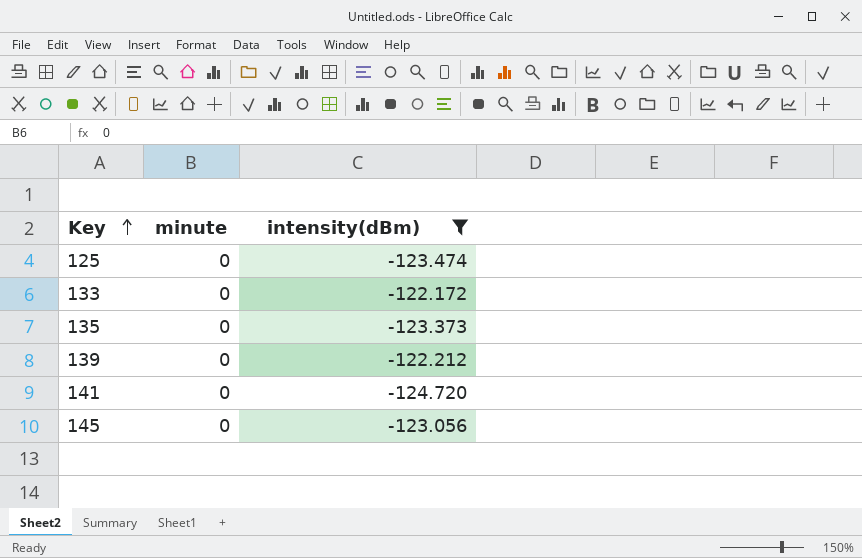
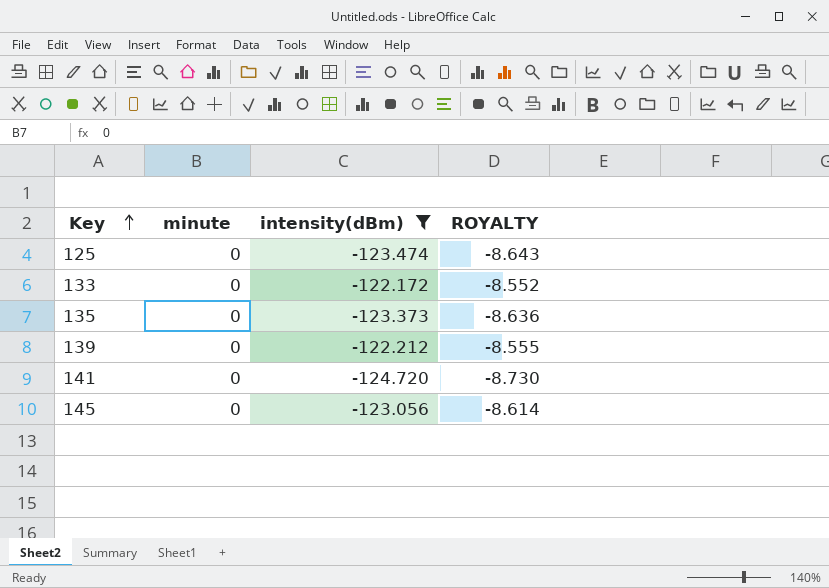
column ROYALTY | formula: none -> [intensity(dBm)] * 0.07

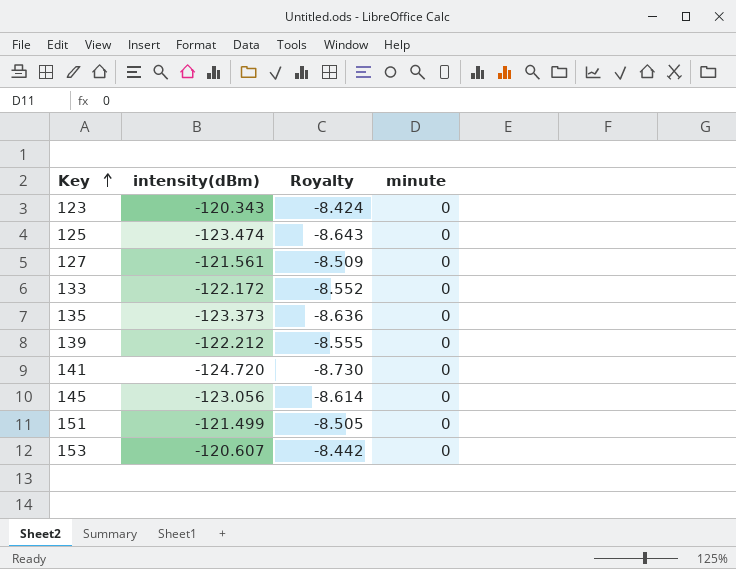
filter: intensity(dBm) <= -122.172 -> none
column name: ROYALTY -> Royalty
column minute | position: 2 -> 4

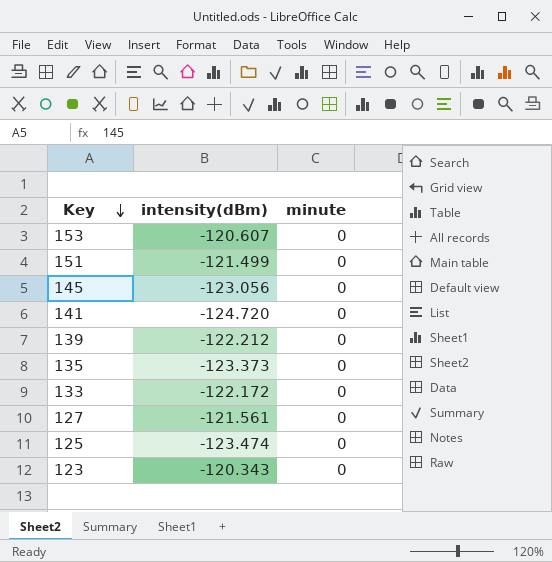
row order: Key ascending -> Key descending
column Royalty | formula: [intensity(dBm)] * 0.07 -> none

